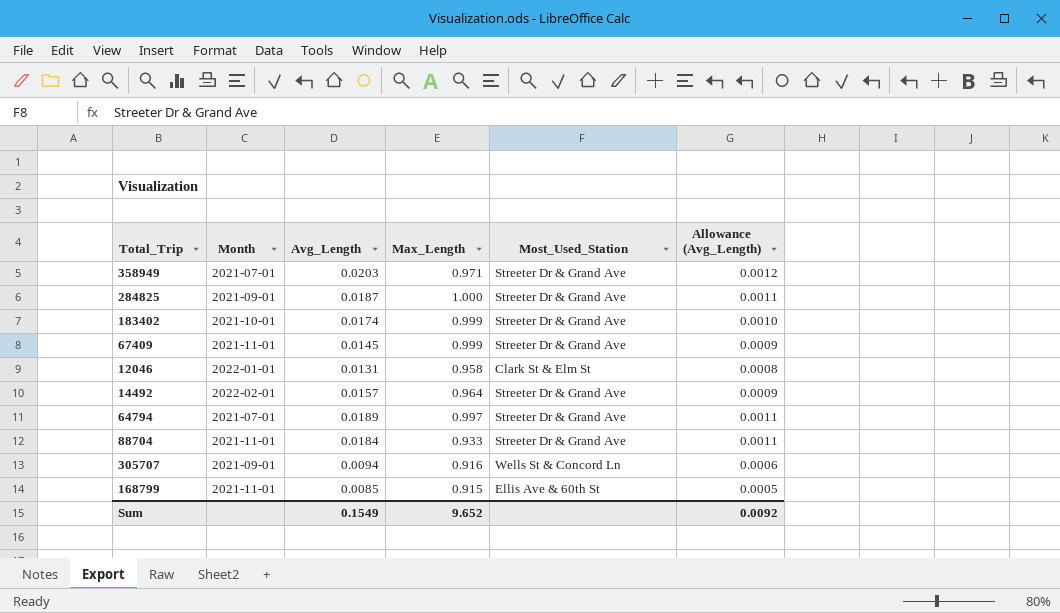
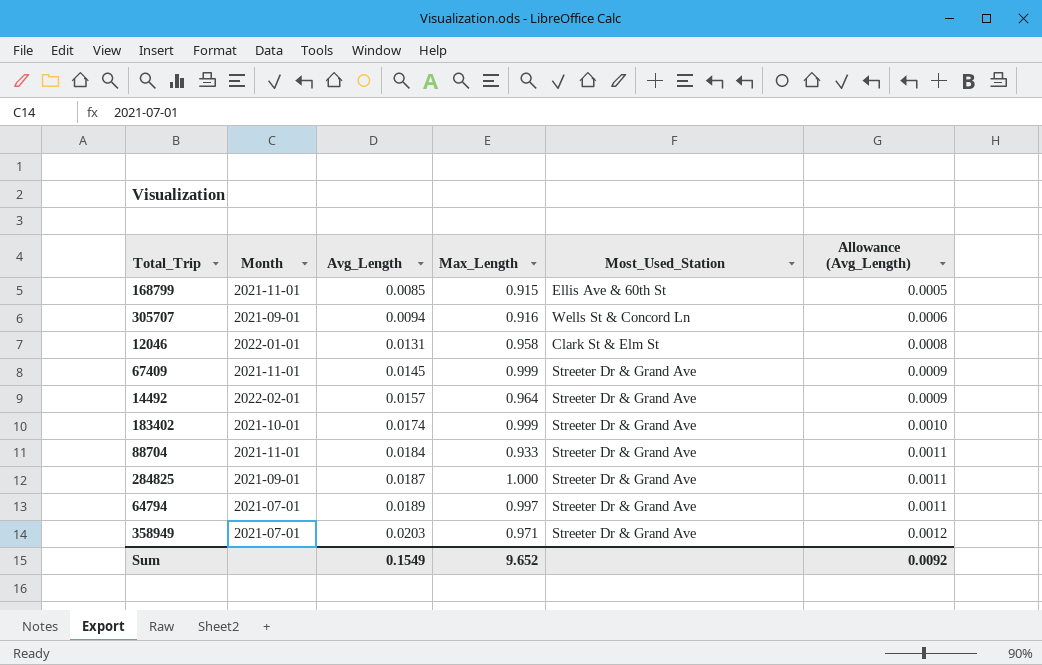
row order: none -> Avg_Length ascending

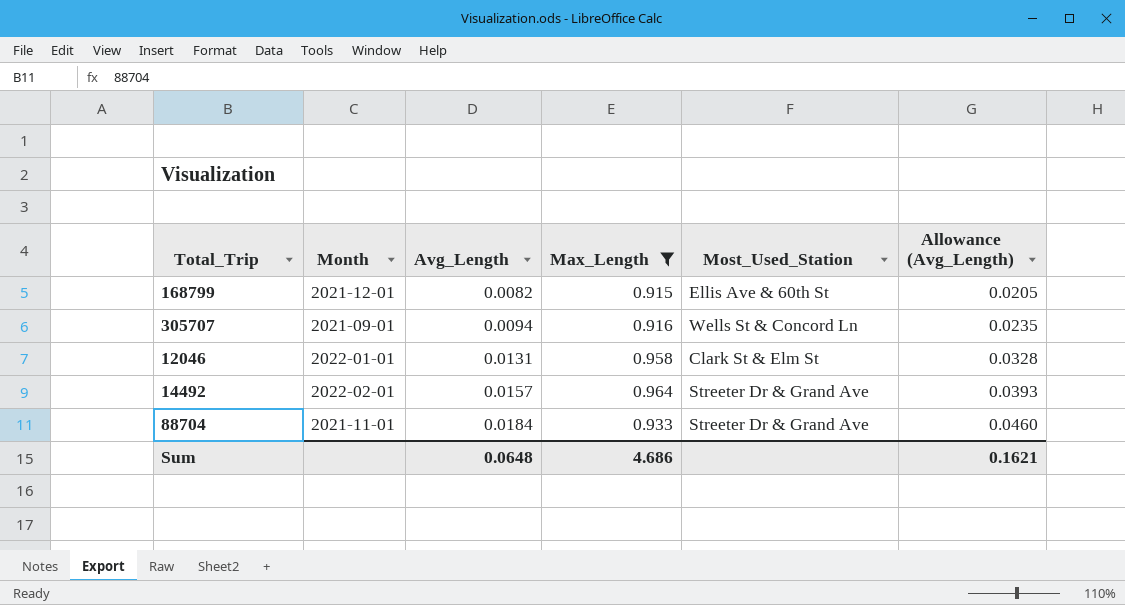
filter: none -> Max_Length <= 0.964
column Allowance (Avg_Length) | formula: [Avg_Length] * 0.06 -> [Avg_Length] * 2.5
168799 | Month: 2021-11-01 -> 2021-12-01
168799 | Avg_Length: 0.0085 -> 0.0082
Sum | Avg_Length: 0.1549 -> 0.0648
Sum | Max_Length: 9.652 -> 4.686
Sum | Allowance (Avg_Length): 0.0092 -> 0.1621

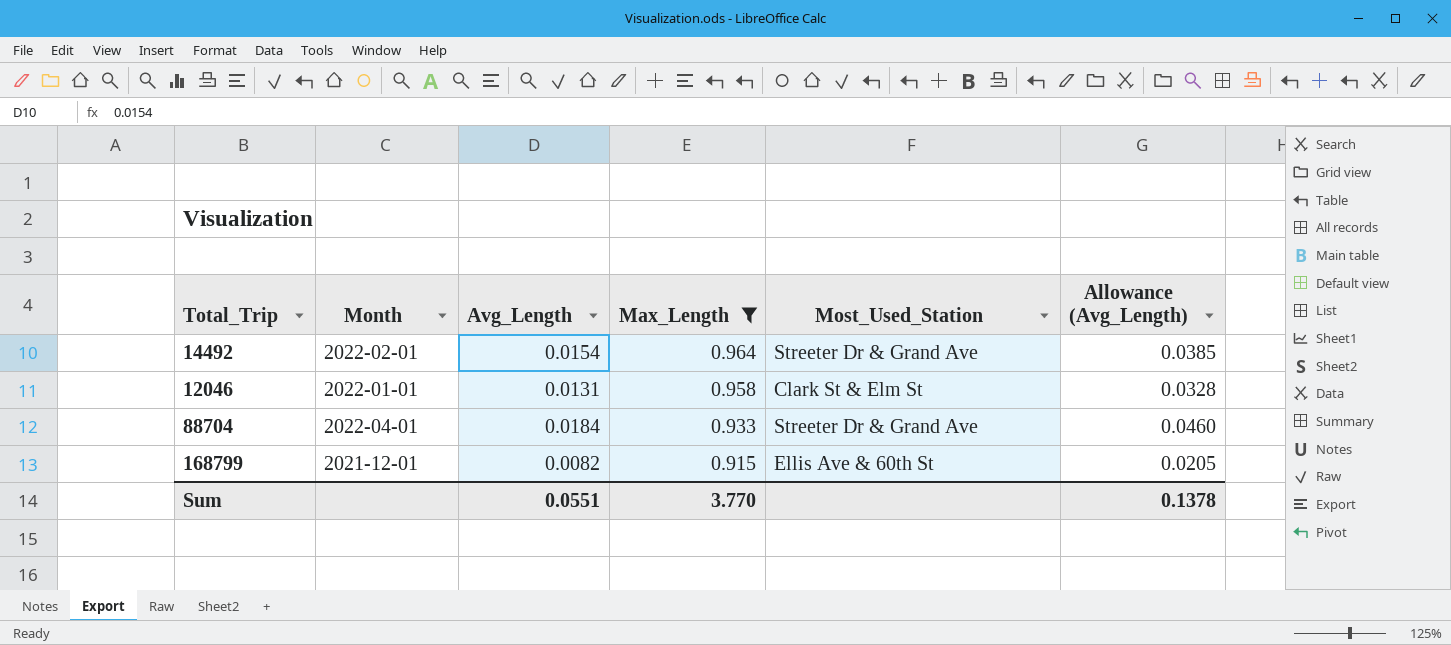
row order: Avg_Length ascending -> Max_Length descending
row 305707: 2021-09-01 | 0.0094 | 0.916 | Wells St & Concord Ln | 0.0235 -> none
14492 | Avg_Length: 0.0157 -> 0.0154
14492 | Allowance (Avg_Length): 0.0393 -> 0.0385
88704 | Month: 2021-11-01 -> 2022-04-01
Sum | Avg_Length: 0.0648 -> 0.0551
Sum | Max_Length: 4.686 -> 3.770
Sum | Allowance (Avg_Length): 0.1621 -> 0.1378

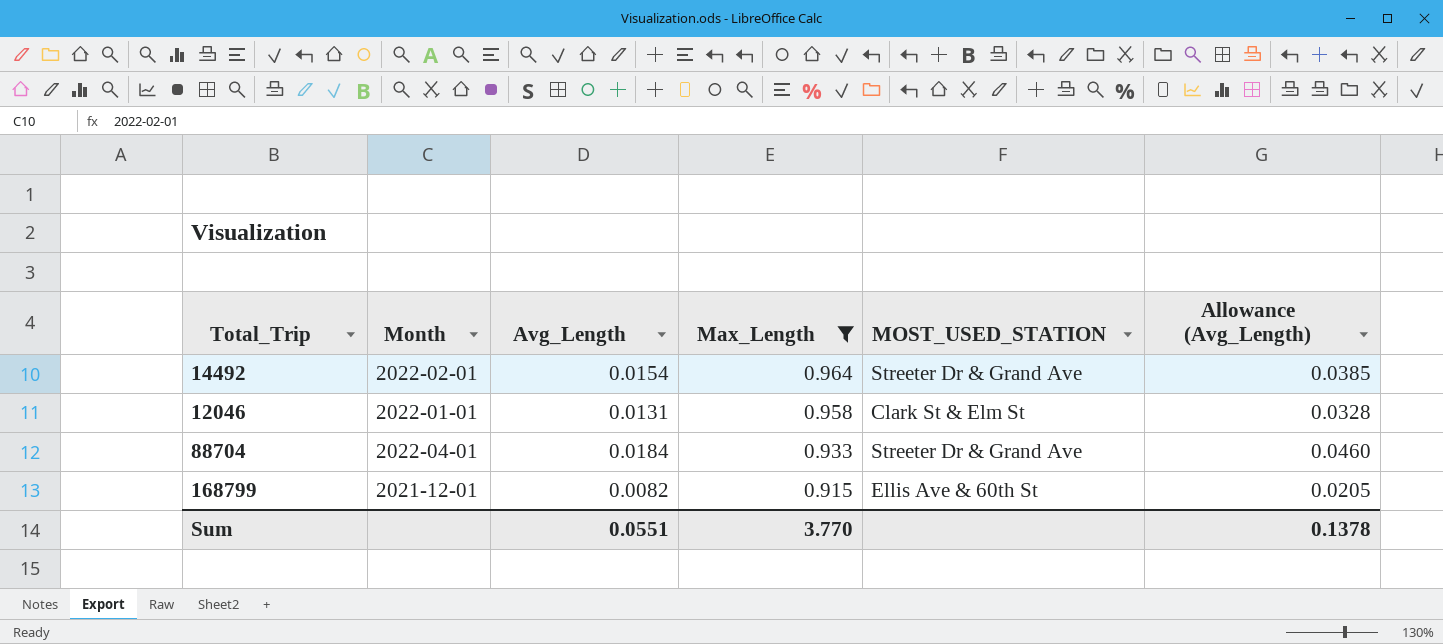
column name: Most_Used_Station -> MOST_USED_STATION

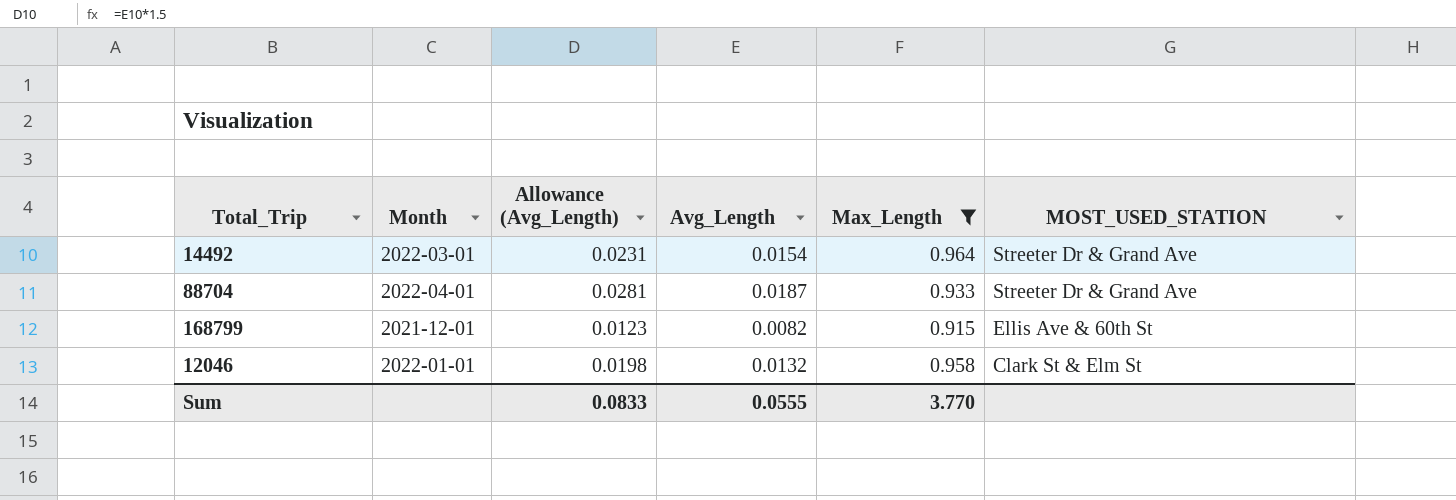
row order: Max_Length descending -> MOST_USED_STATION descending
column Allowance (Avg_Length) | formula: [Avg_Length] * 2.5 -> [Avg_Length] * 1.5
column Allowance (Avg_Length) | position: 6 -> 3
14492 | Month: 2022-02-01 -> 2022-03-01
88704 | Avg_Length: 0.0184 -> 0.0187
12046 | Avg_Length: 0.0131 -> 0.0132
Sum | Allowance (Avg_Length): 0.1378 -> 0.0833
Sum | Avg_Length: 0.0551 -> 0.0555

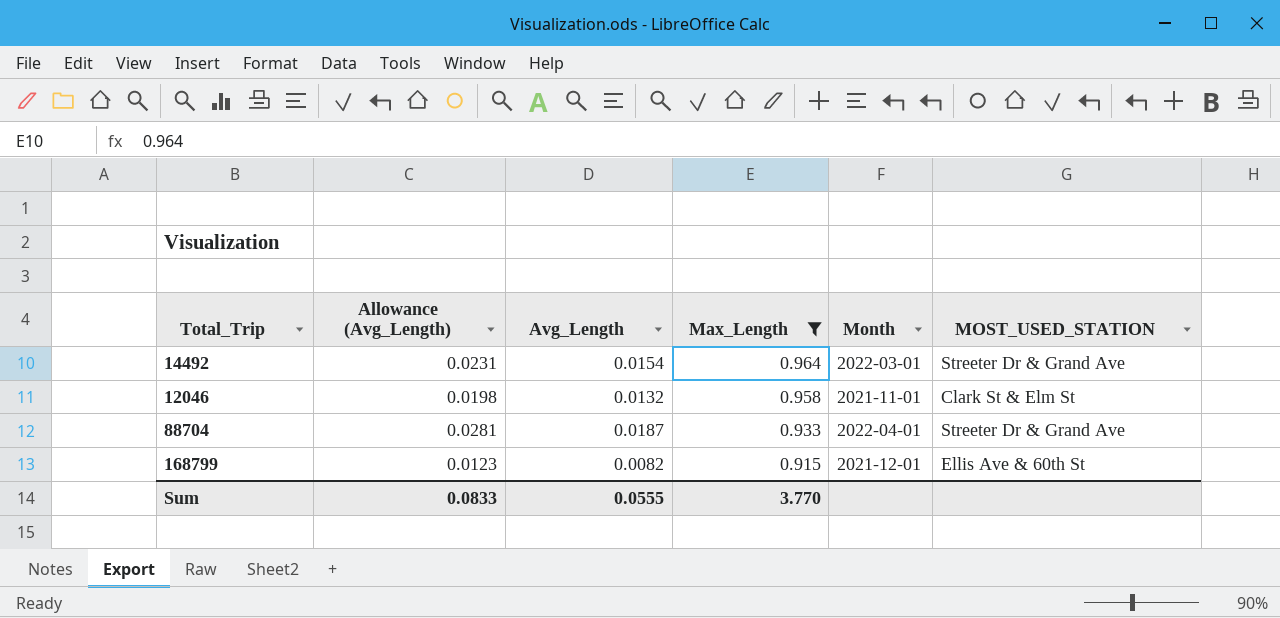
row order: MOST_USED_STATION descending -> Max_Length descending
column Month | position: 2 -> 5
12046 | Month: 2022-01-01 -> 2021-11-01

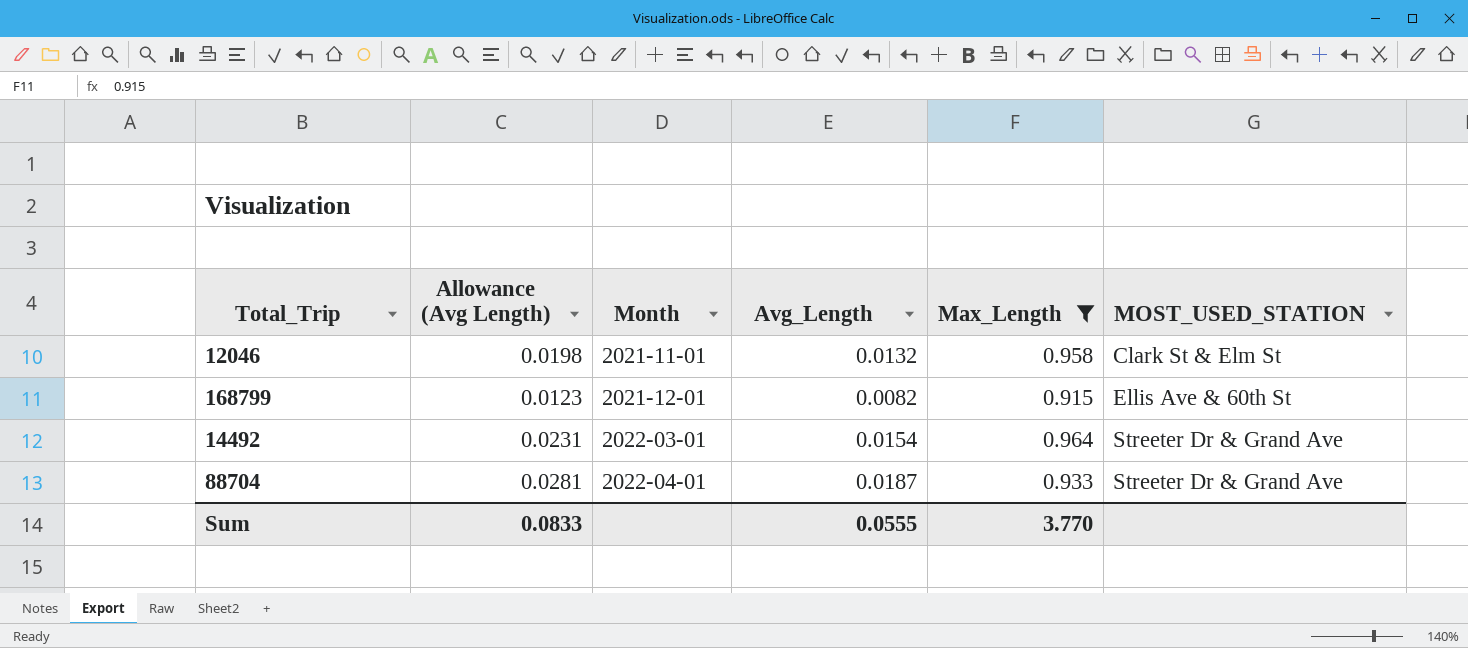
row order: Max_Length descending -> Month ascending
column name: Allowance (Avg_Length) -> Allowance (Avg Length)
column Month | position: 5 -> 3

